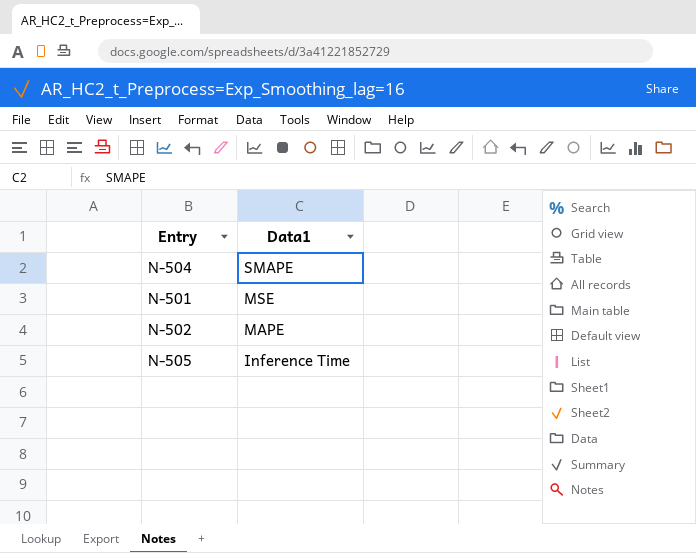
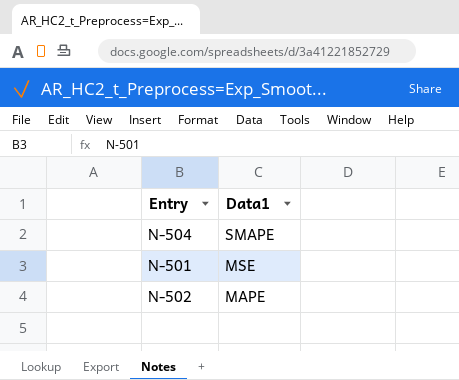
row N-505: Inference Time -> none

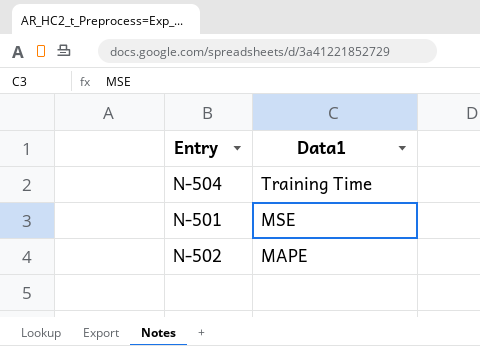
N-504 | Data1: SMAPE -> Training Time

